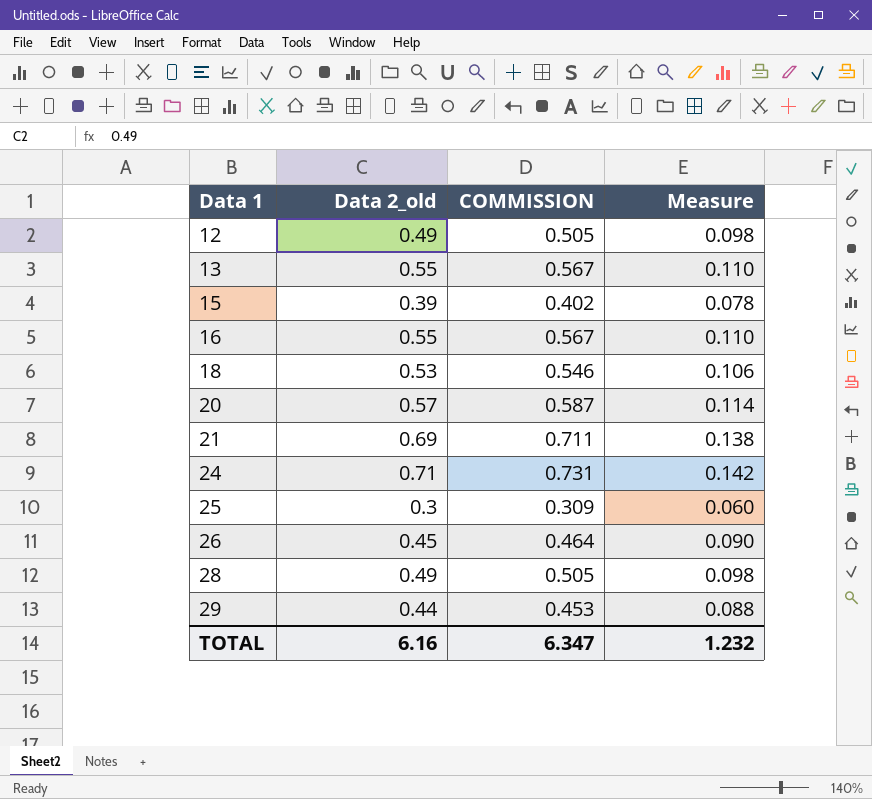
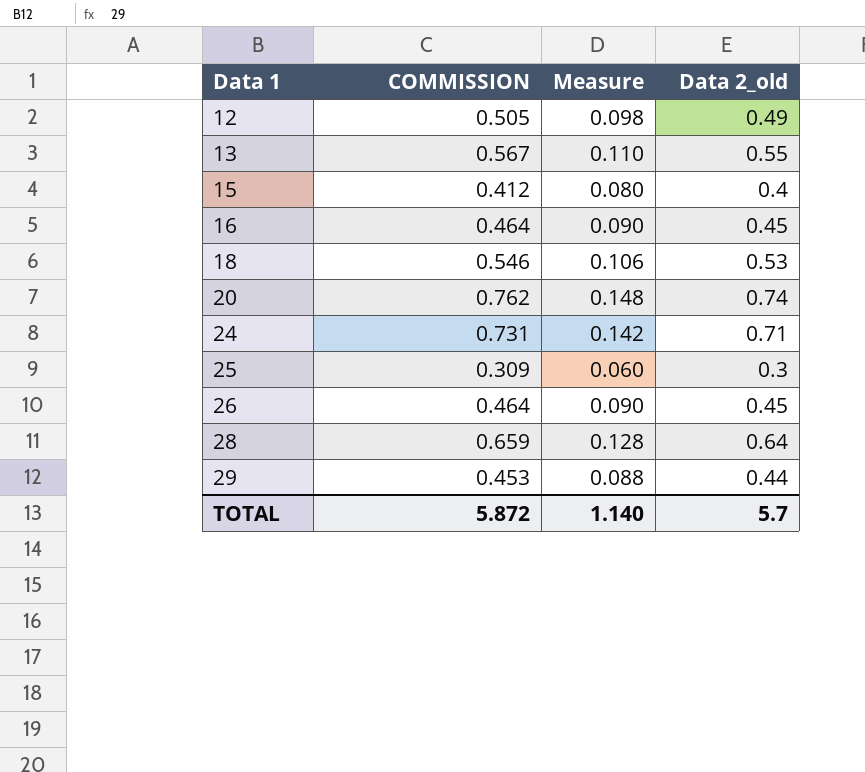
column Data 2_old | position: 2 -> 4
row 21: 0.69 | 0.711 | 0.138 -> none
15 | COMMISSION: 0.402 -> 0.412
15 | Measure: 0.078 -> 0.080
15 | Data 2_old: 0.39 -> 0.4
16 | COMMISSION: 0.567 -> 0.464
16 | Measure: 0.110 -> 0.090
16 | Data 2_old: 0.55 -> 0.45
20 | COMMISSION: 0.587 -> 0.762
20 | Measure: 0.114 -> 0.148
20 | Data 2_old: 0.57 -> 0.74
28 | COMMISSION: 0.505 -> 0.659
28 | Measure: 0.098 -> 0.128
28 | Data 2_old: 0.49 -> 0.64
TOTAL | COMMISSION: 6.347 -> 5.872
TOTAL | Measure: 1.232 -> 1.140
TOTAL | Data 2_old: 6.16 -> 5.7

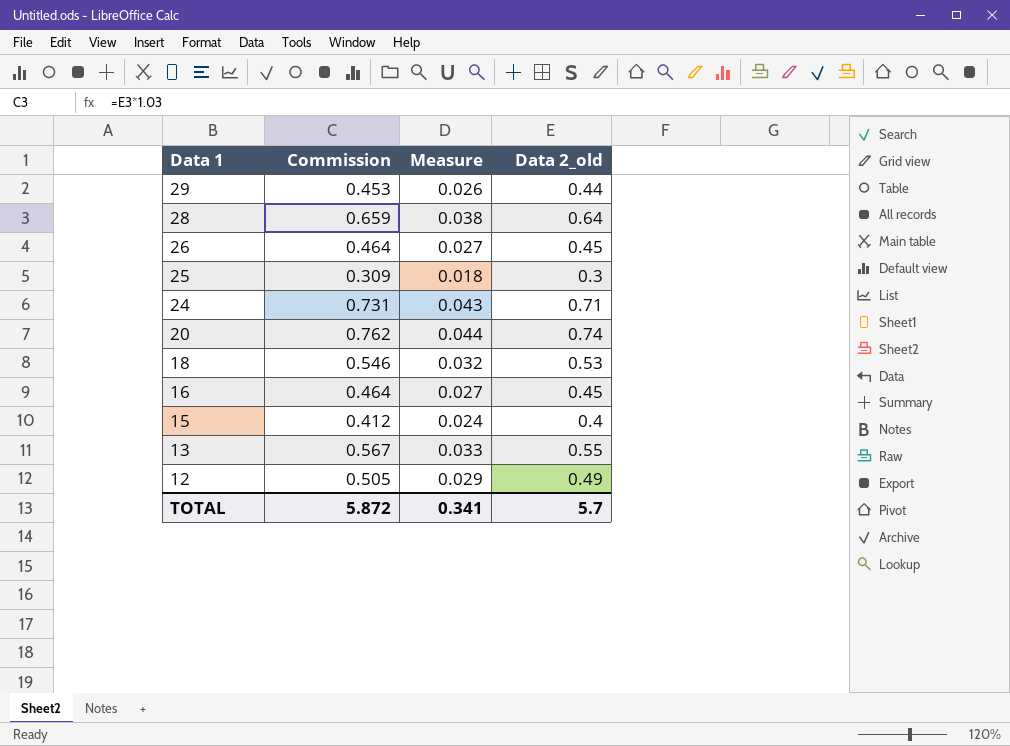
row order: Data 1 ascending -> Data 1 descending
column name: COMMISSION -> Commission
column Measure | formula: [Data 2_old] * 0.2 -> [Data 2_old] * 0.06
TOTAL | Measure: 1.140 -> 0.341

